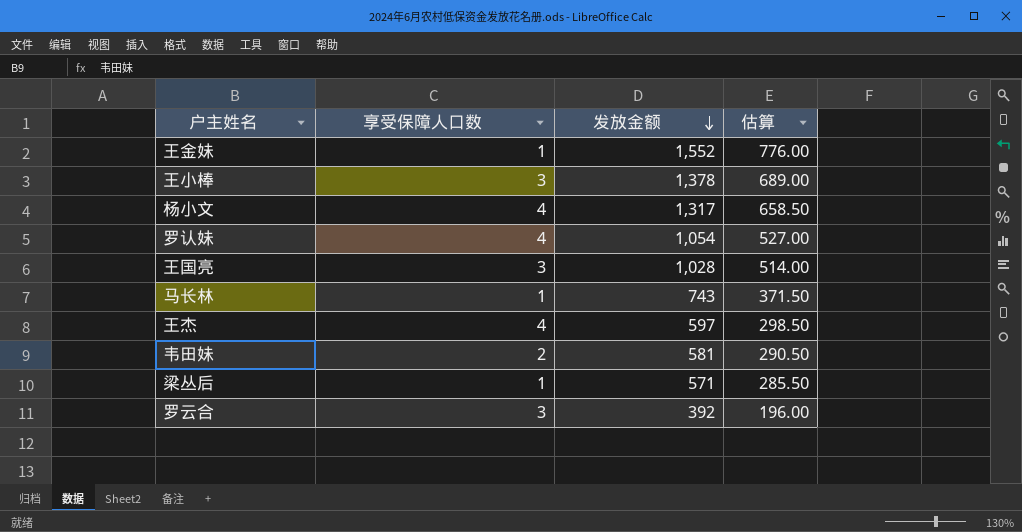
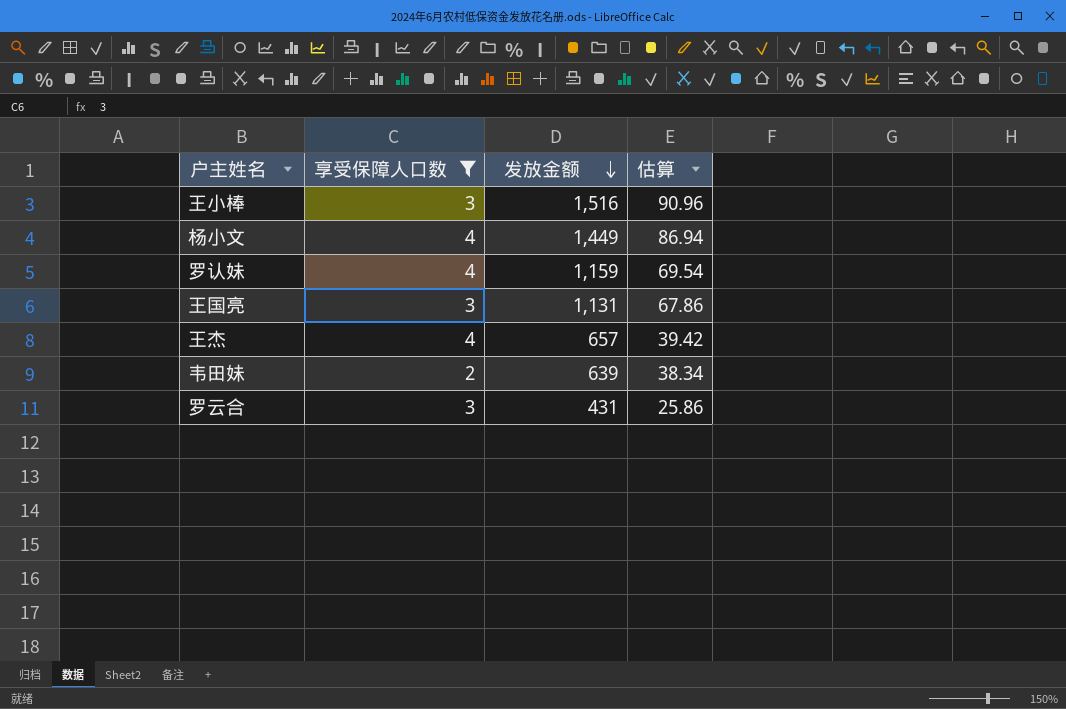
filter: none -> 享受保障人口数 != 1
column 估算 | formula: [发放金额] * 0.5 -> [发放金额] * 0.06
王小棒 | 发放金额: 1,378 -> 1,516
杨小文 | 发放金额: 1,317 -> 1,449
罗认妹 | 发放金额: 1,054 -> 1,159
王国亮 | 发放金额: 1,028 -> 1,131
王杰 | 发放金额: 597 -> 657
韦田妹 | 发放金额: 581 -> 639
罗云合 | 发放金额: 392 -> 431

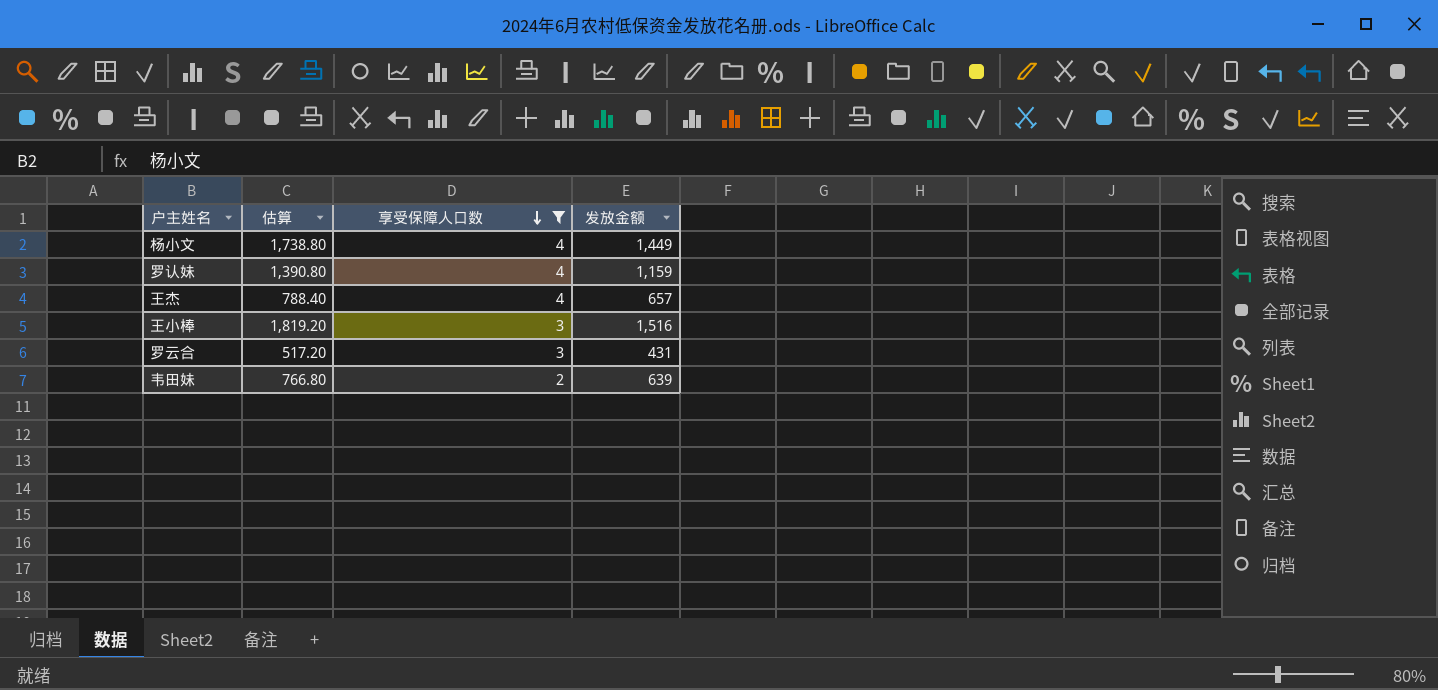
row order: 发放金额 descending -> 享受保障人口数 descending
column 估算 | formula: [发放金额] * 0.06 -> [发放金额] * 1.2
column 估算 | position: 4 -> 2
row 王国亮: 3 | 1,131 | 67.86 -> none

